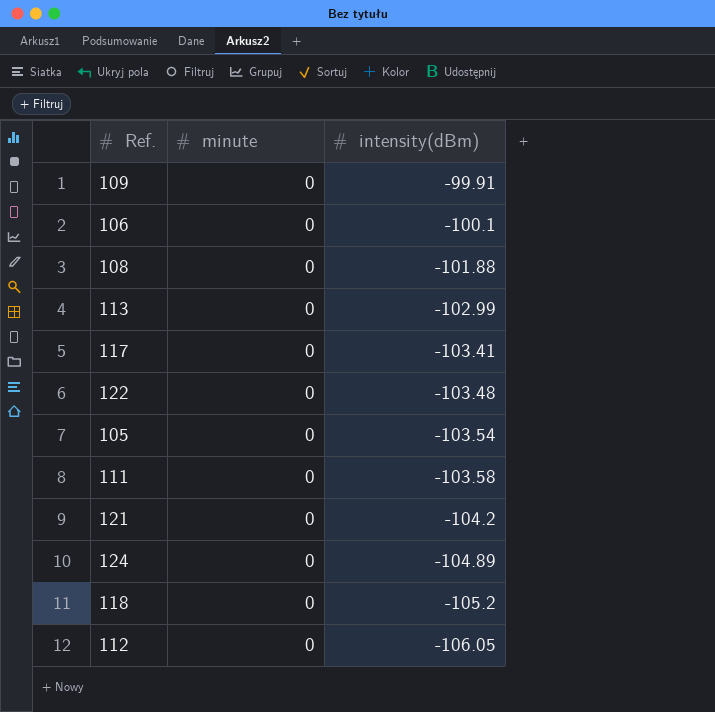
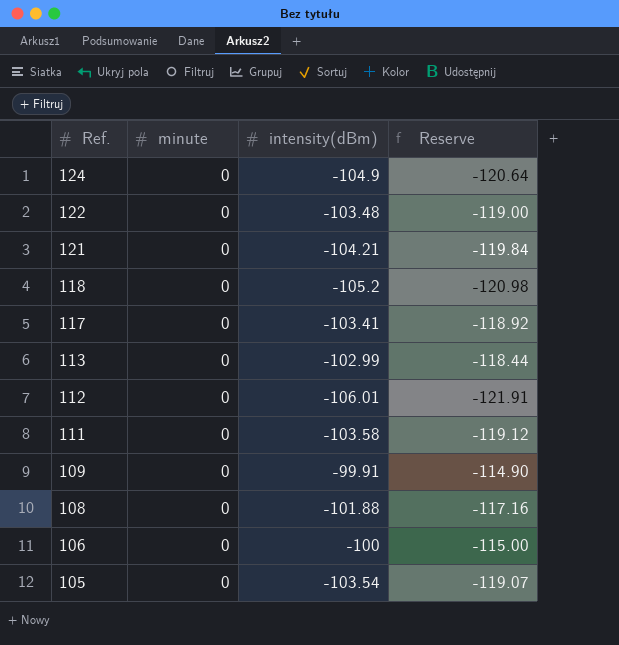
row order: intensity(dBm) descending -> Ref. descending
column Reserve | formula: none -> [intensity(dBm)] * 1.15
124 | intensity(dBm): -104.89 -> -104.9
121 | intensity(dBm): -104.2 -> -104.21
112 | intensity(dBm): -106.05 -> -106.01
106 | intensity(dBm): -100.1 -> -100

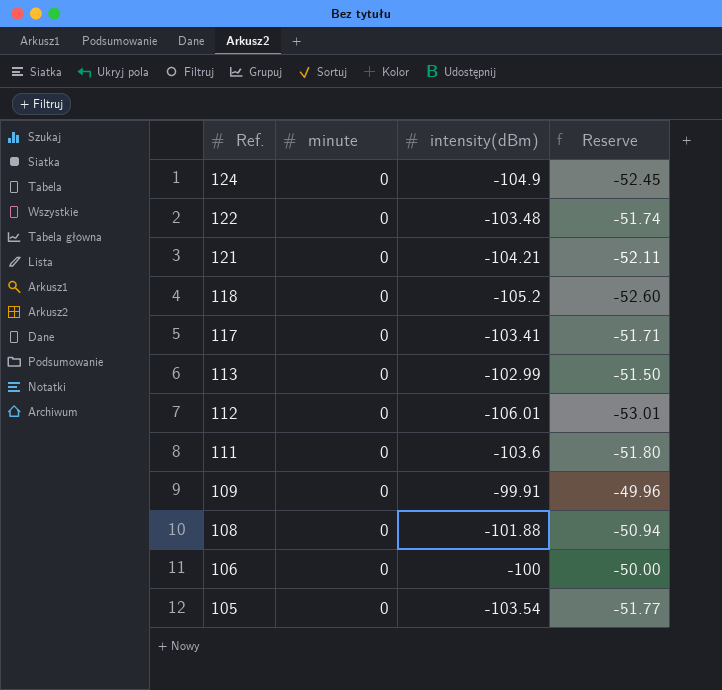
column Reserve | formula: [intensity(dBm)] * 1.15 -> [intensity(dBm)] * 0.5
111 | intensity(dBm): -103.58 -> -103.6

